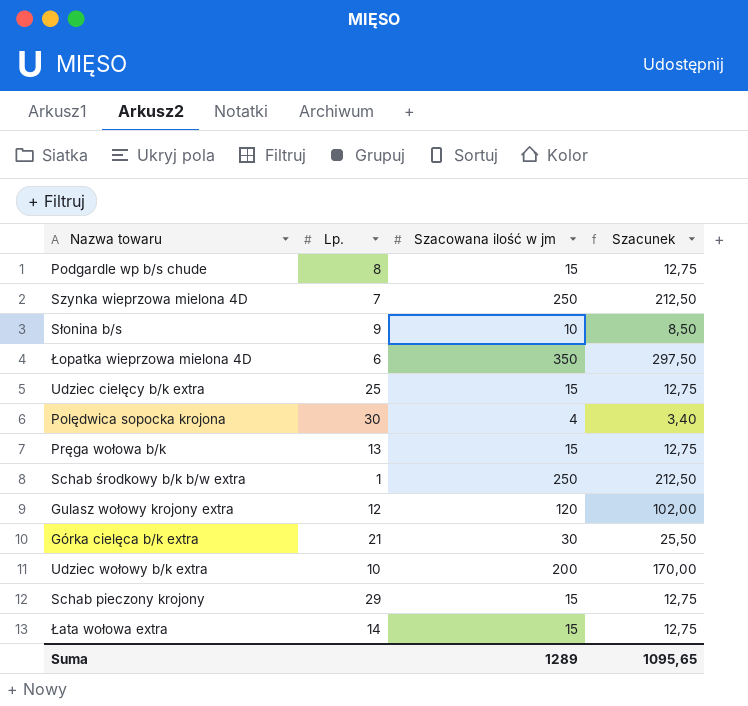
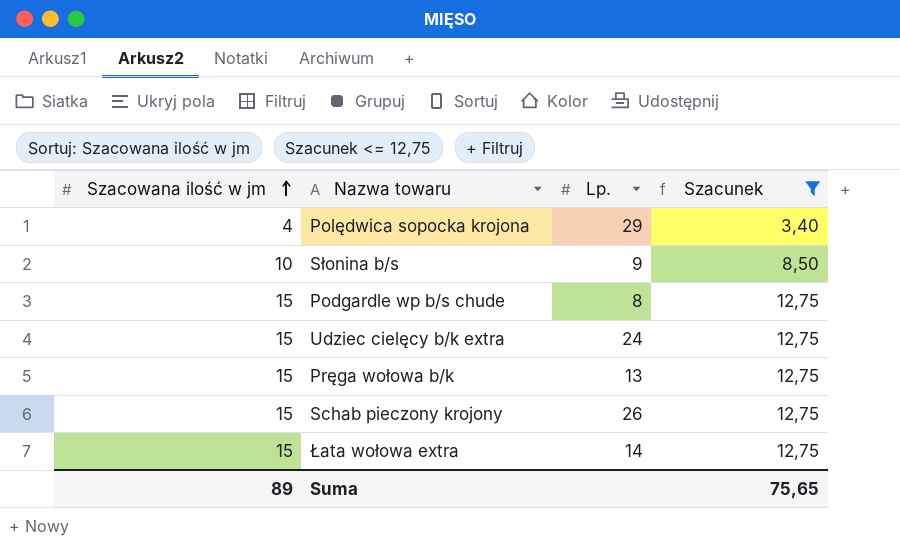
filter: none -> Szacunek <= 12,75
row order: none -> Szacowana ilość w jm ascending
column Szacowana ilość w jm | position: 3 -> 1
Polędwica sopocka krojona | Lp.: 30 -> 29
Udziec cielęcy b/k extra | Lp.: 25 -> 24
Schab pieczony krojony | Lp.: 29 -> 26
Suma | Szacowana ilość w jm: 1289 -> 89
Suma | Szacunek: 1095,65 -> 75,65

